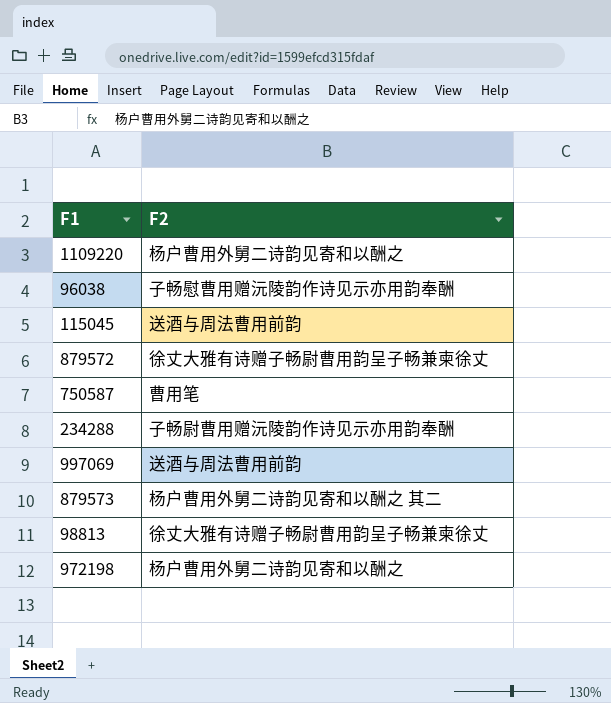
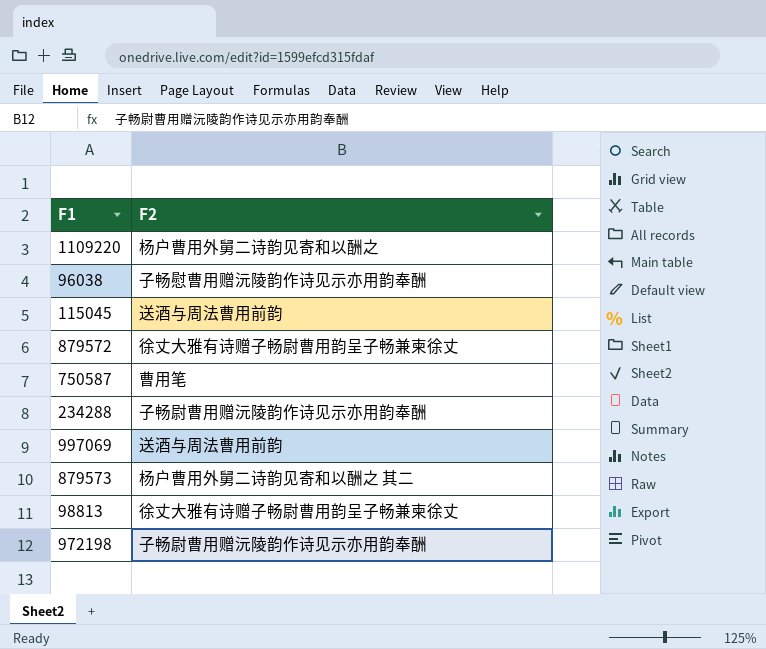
972198 | F2: 杨户曹用外舅二诗韵见寄和以酬之 -> 子畅尉曹用赠沅陵韵作诗见示亦用韵奉酬

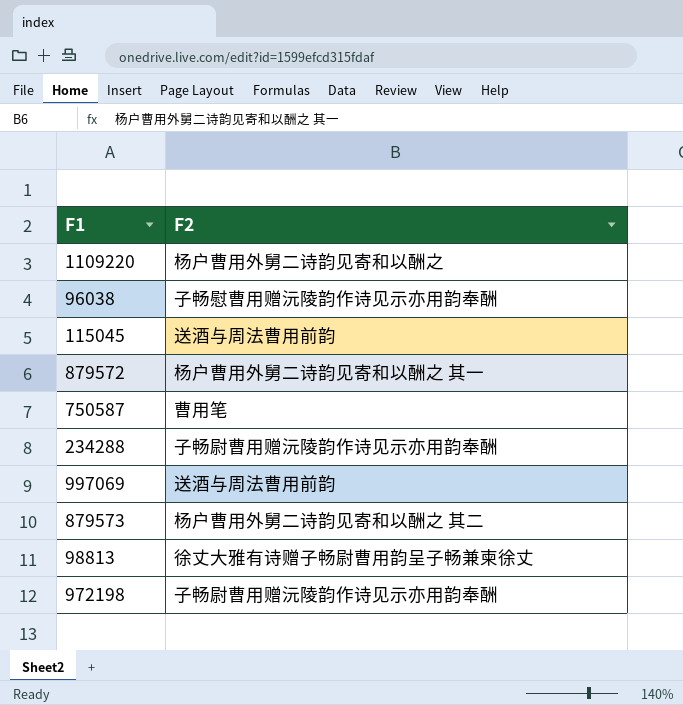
879572 | F2: 徐丈大雅有诗赠子畅尉曹用韵呈子畅兼柬徐丈 -> 杨户曹用外舅二诗韵见寄和以酬之 其一

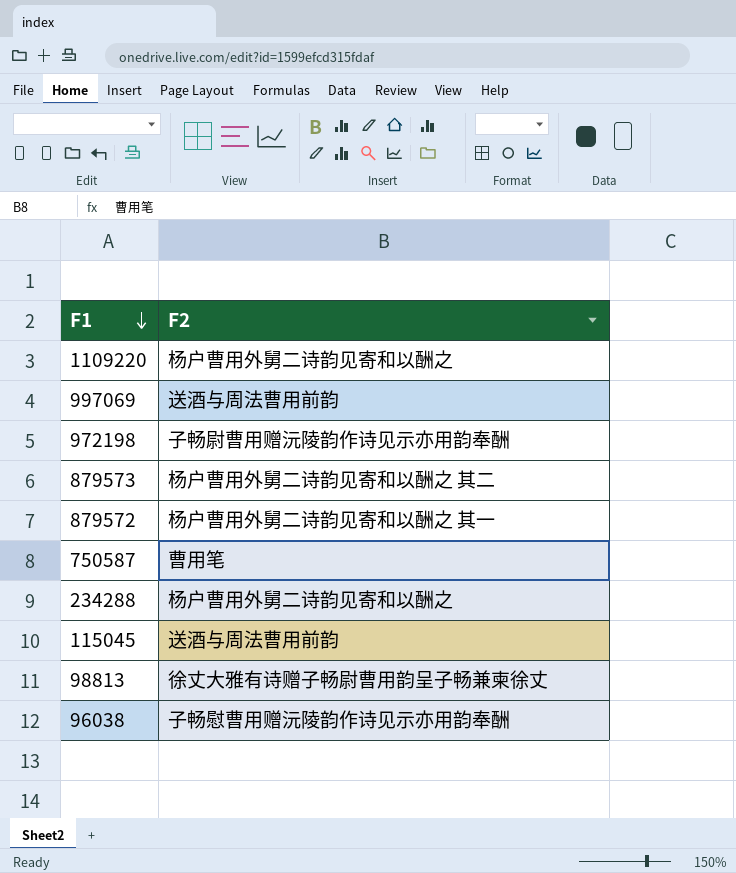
row order: none -> F1 descending
234288 | F2: 子畅尉曹用赠沅陵韵作诗见示亦用韵奉酬 -> 杨户曹用外舅二诗韵见寄和以酬之

